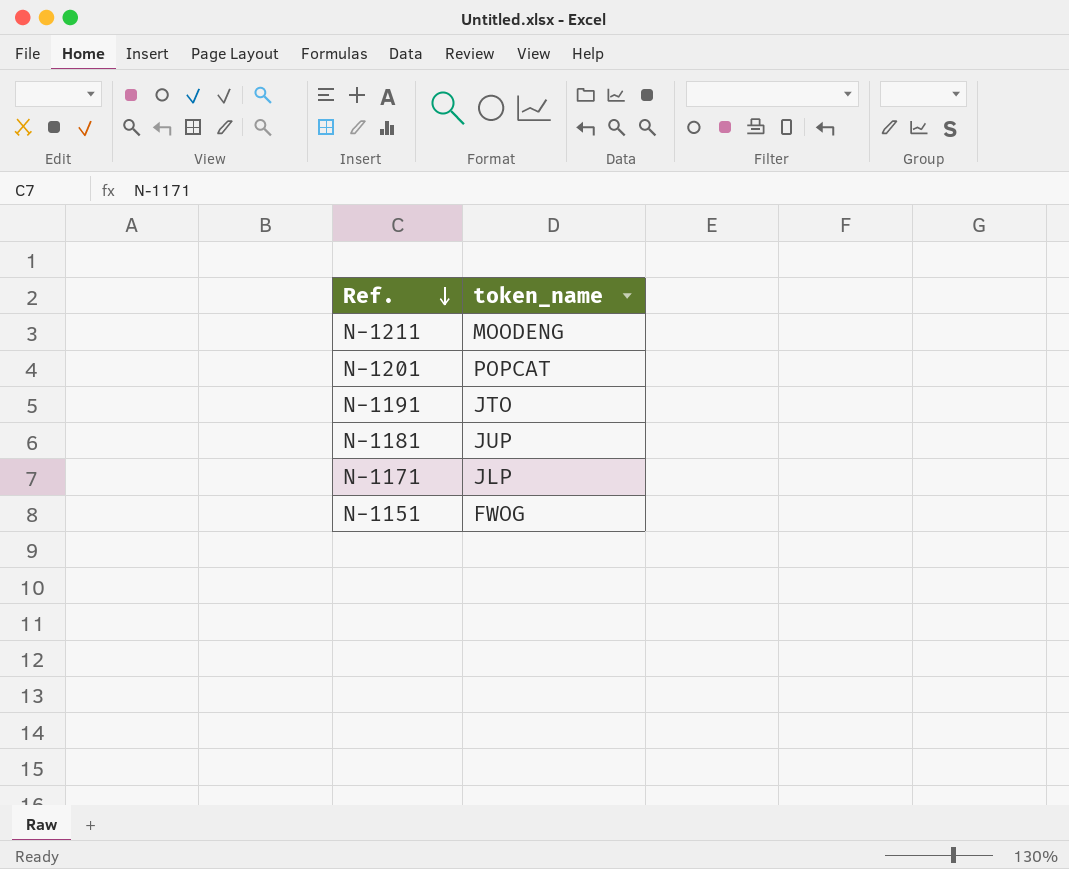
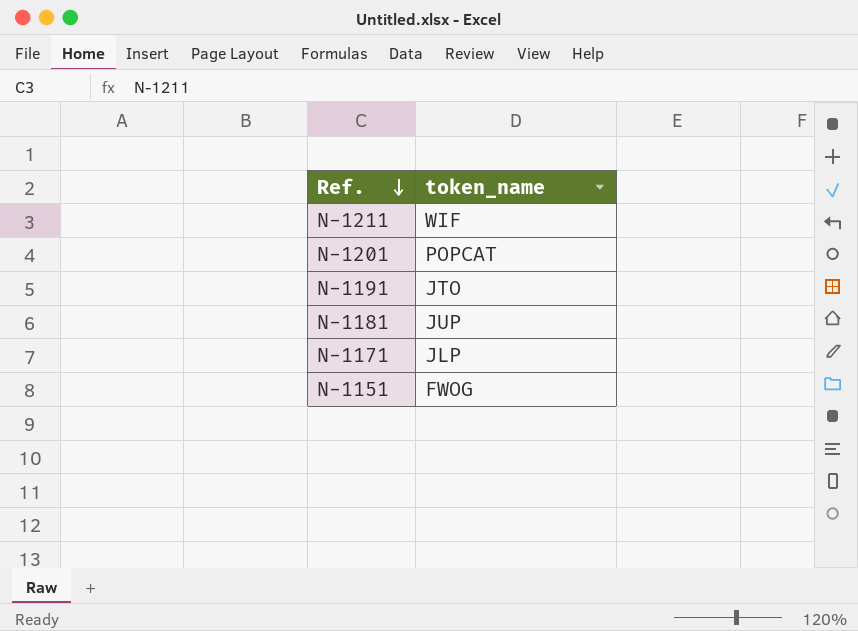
N-1211 | token_name: MOODENG -> WIF

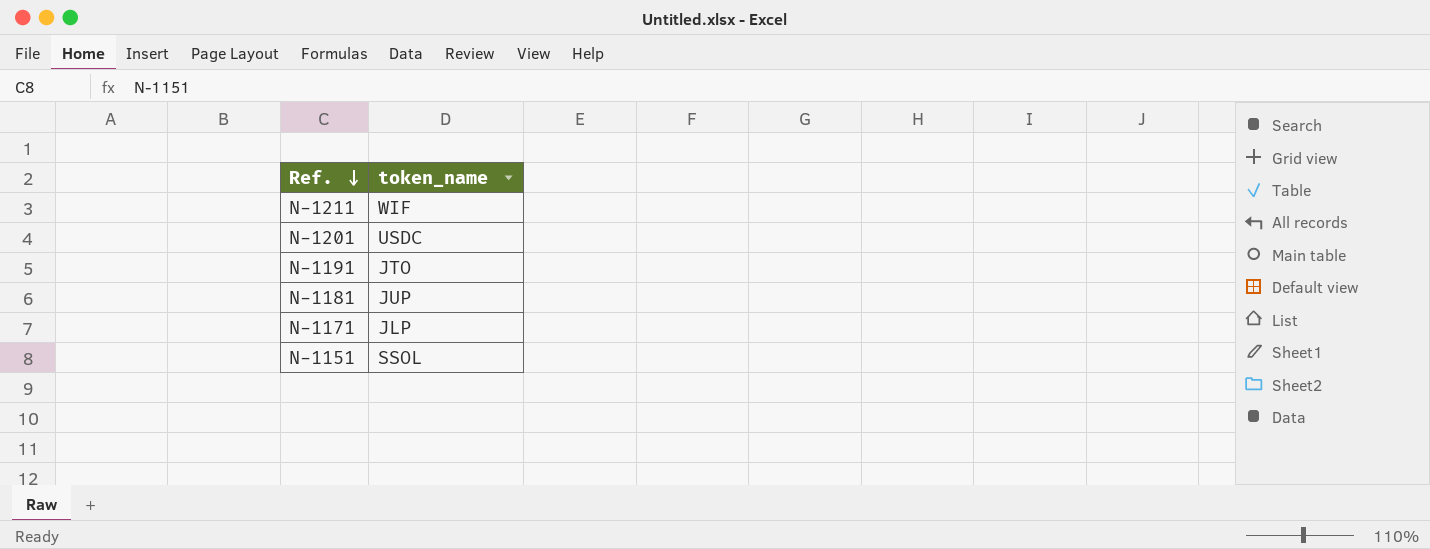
N-1201 | token_name: POPCAT -> USDC
N-1151 | token_name: FWOG -> SSOL

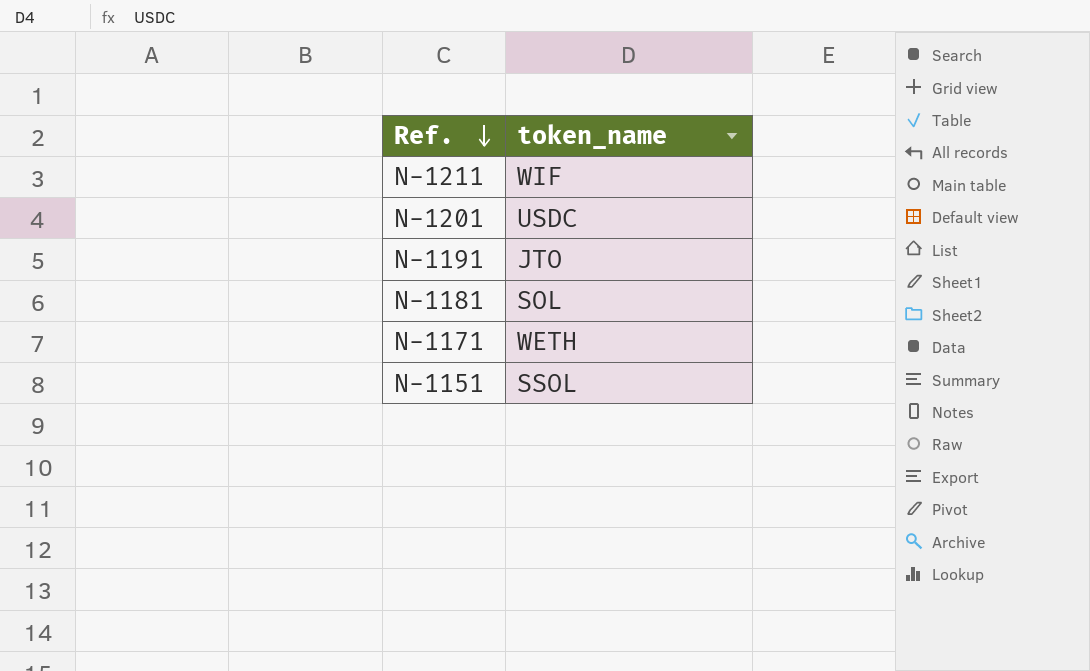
N-1181 | token_name: JUP -> SOL
N-1171 | token_name: JLP -> WETH

